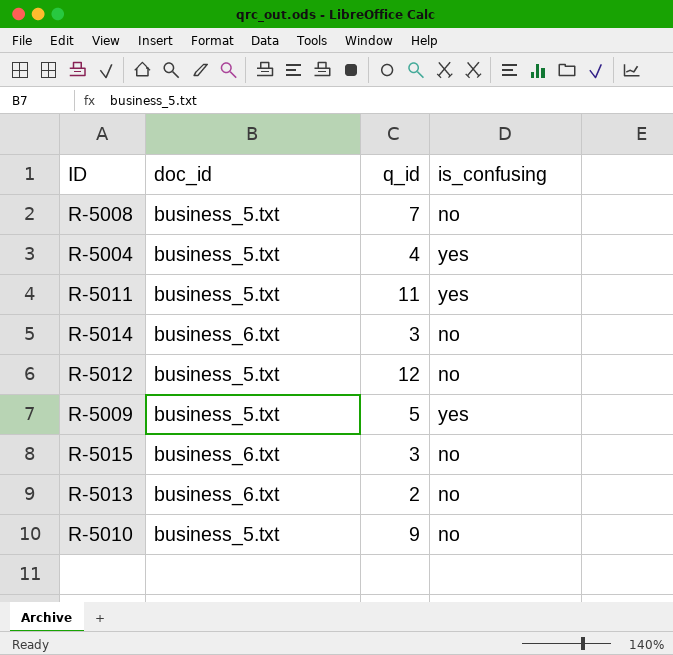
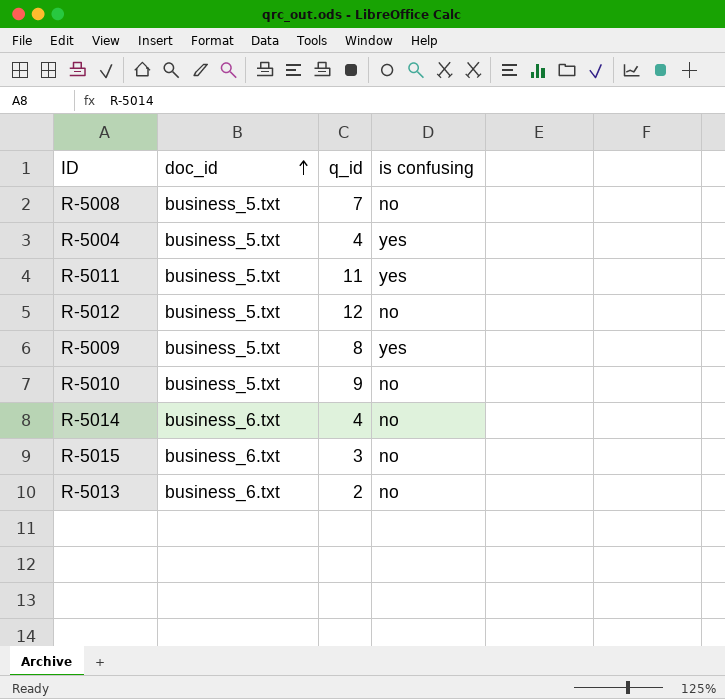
row order: none -> doc_id ascending
column name: is_confusing -> is confusing
R-5009 | q_id: 5 -> 8
R-5014 | q_id: 3 -> 4

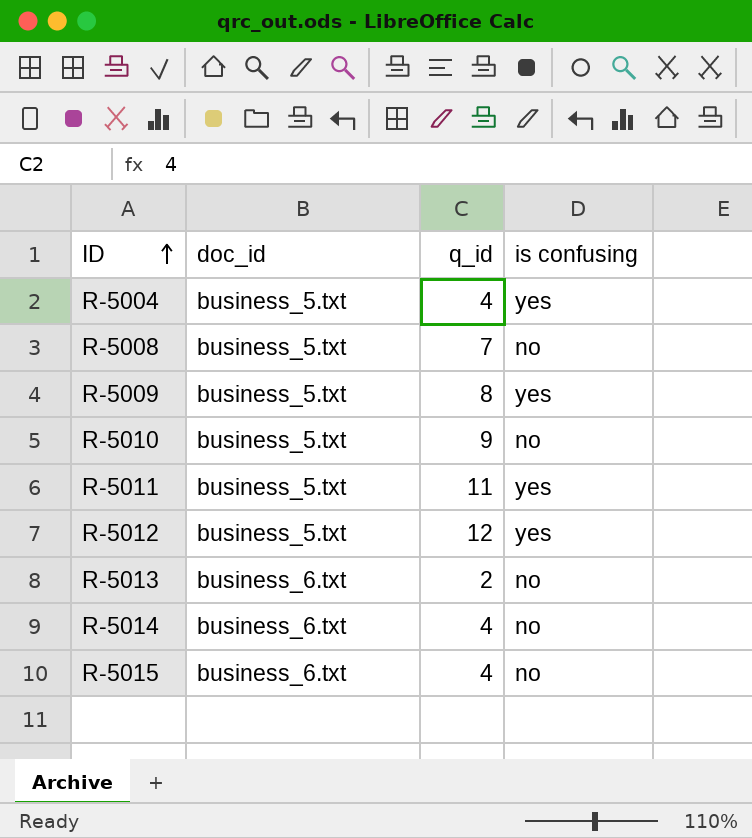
row order: doc_id ascending -> ID ascending
R-5012 | is confusing: no -> yes
R-5015 | q_id: 3 -> 4

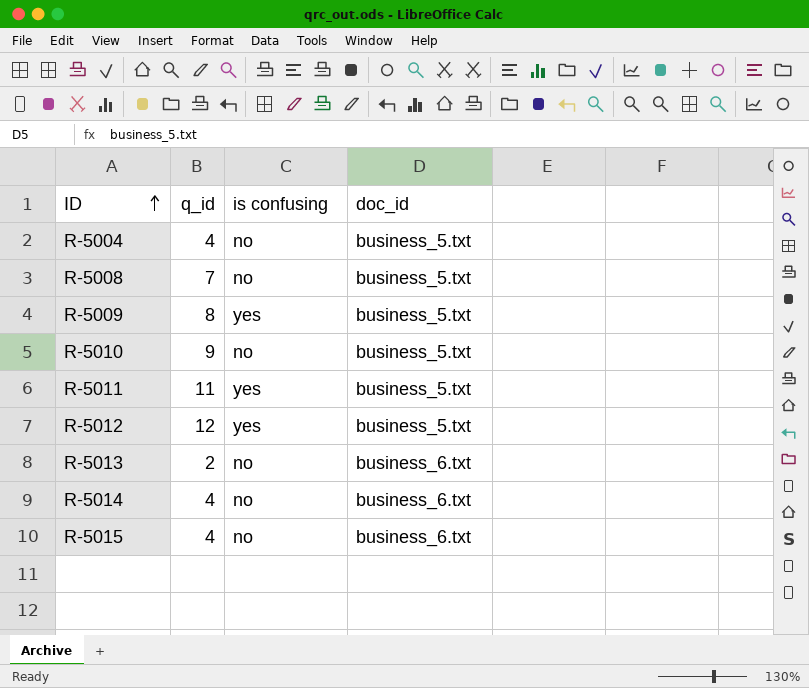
column doc_id | position: 2 -> 4
R-5004 | is confusing: yes -> no

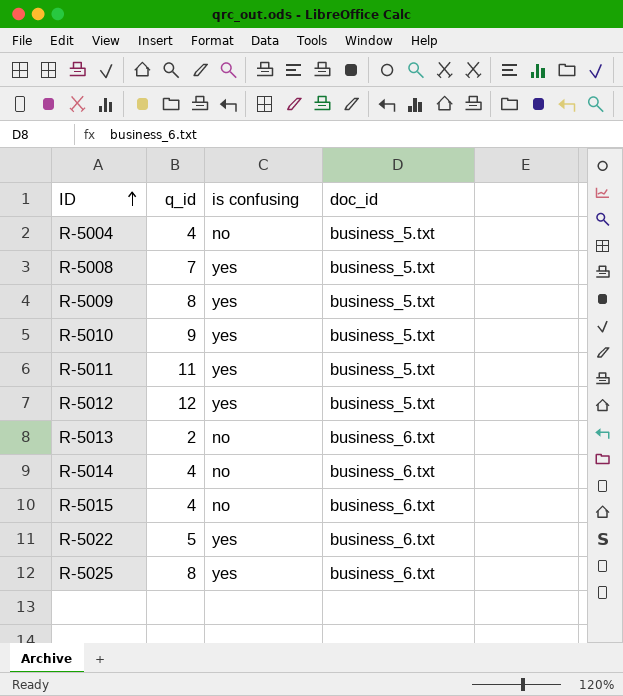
R-5008 | is confusing: no -> yes
R-5010 | is confusing: no -> yes
row R-5022: none -> 5 | yes | business_6.txt
row R-5025: none -> 8 | yes | business_6.txt

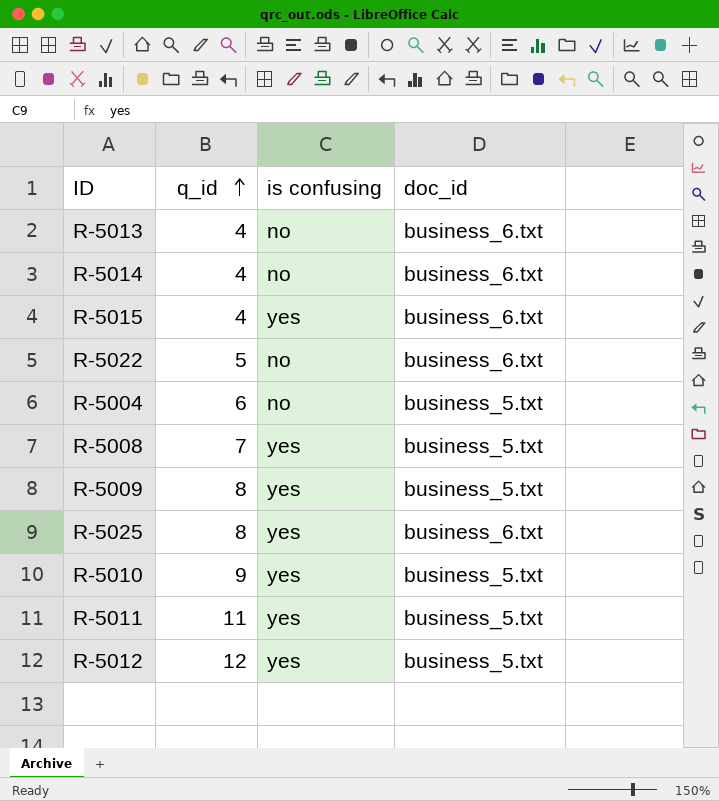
row order: ID ascending -> q_id ascending
R-5013 | q_id: 2 -> 4
R-5015 | is confusing: no -> yes
R-5022 | is confusing: yes -> no
R-5004 | q_id: 4 -> 6

